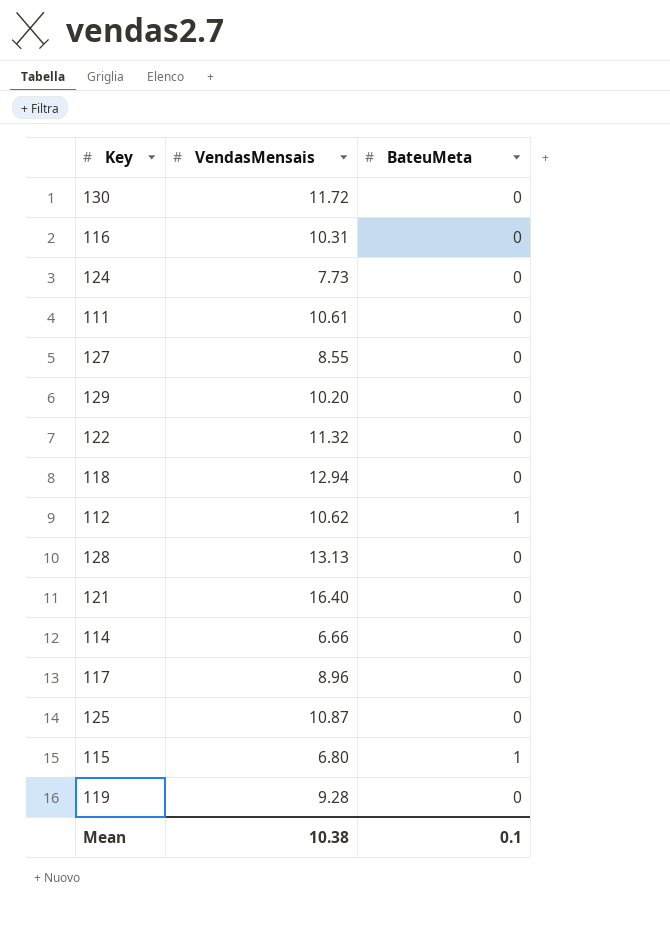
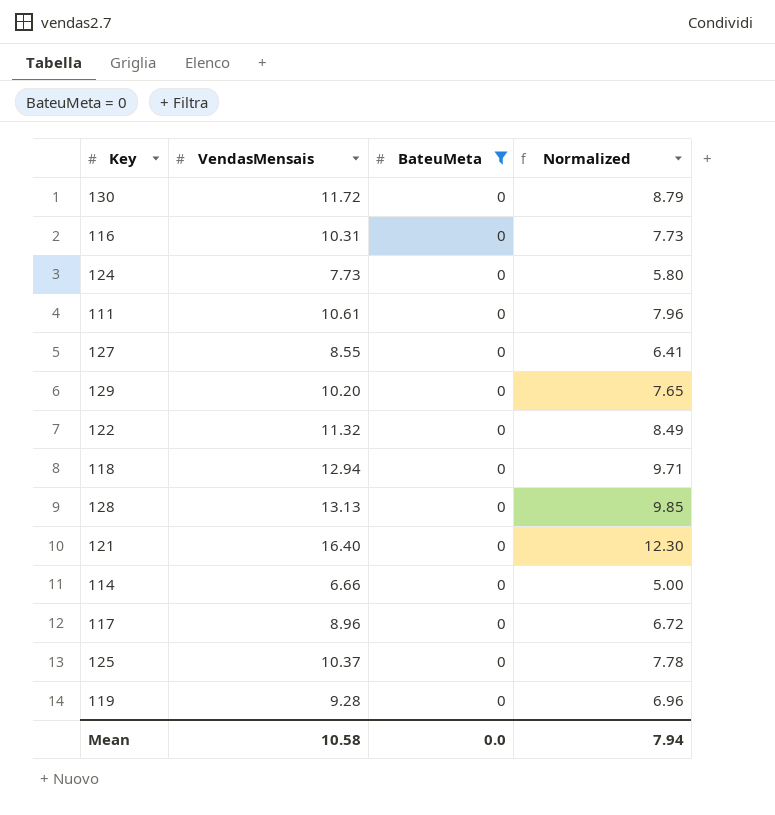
filter: none -> BateuMeta = 0
column Normalized | formula: none -> [VendasMensais] * 0.75
125 | VendasMensais: 10.87 -> 10.37
Mean | VendasMensais: 10.38 -> 10.58
Mean | BateuMeta: 0.1 -> 0.0

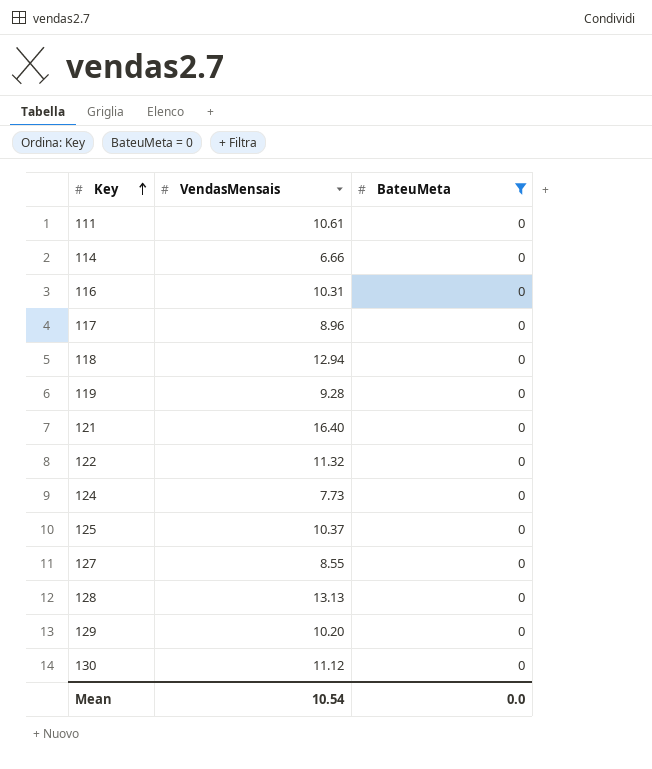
row order: none -> Key ascending
column Normalized | formula: [VendasMensais] * 0.75 -> none
130 | VendasMensais: 11.72 -> 11.12
Mean | VendasMensais: 10.58 -> 10.54

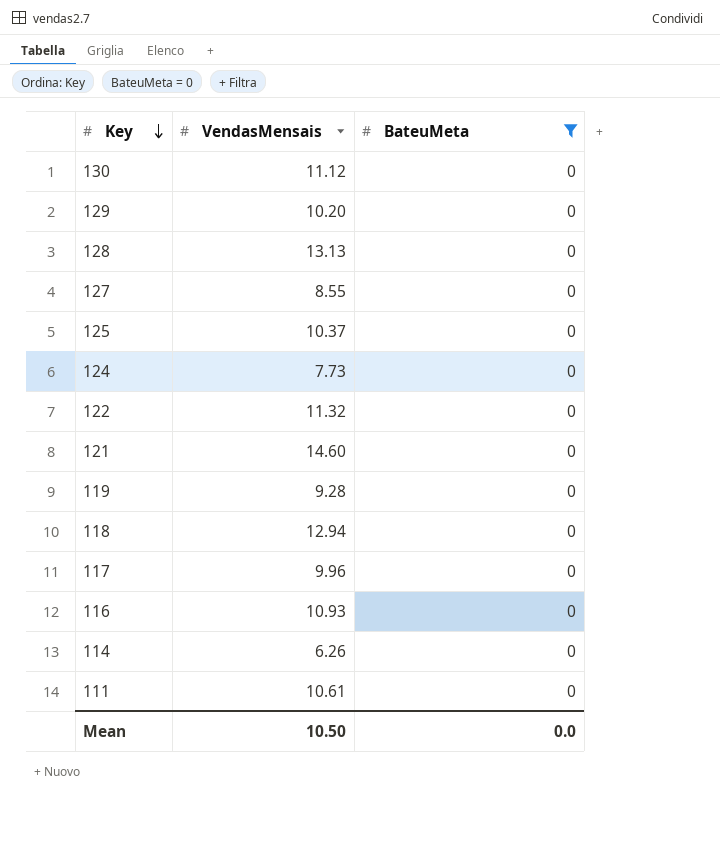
row order: Key ascending -> Key descending
121 | VendasMensais: 16.40 -> 14.60
117 | VendasMensais: 8.96 -> 9.96
116 | VendasMensais: 10.31 -> 10.93
114 | VendasMensais: 6.66 -> 6.26
Mean | VendasMensais: 10.54 -> 10.50

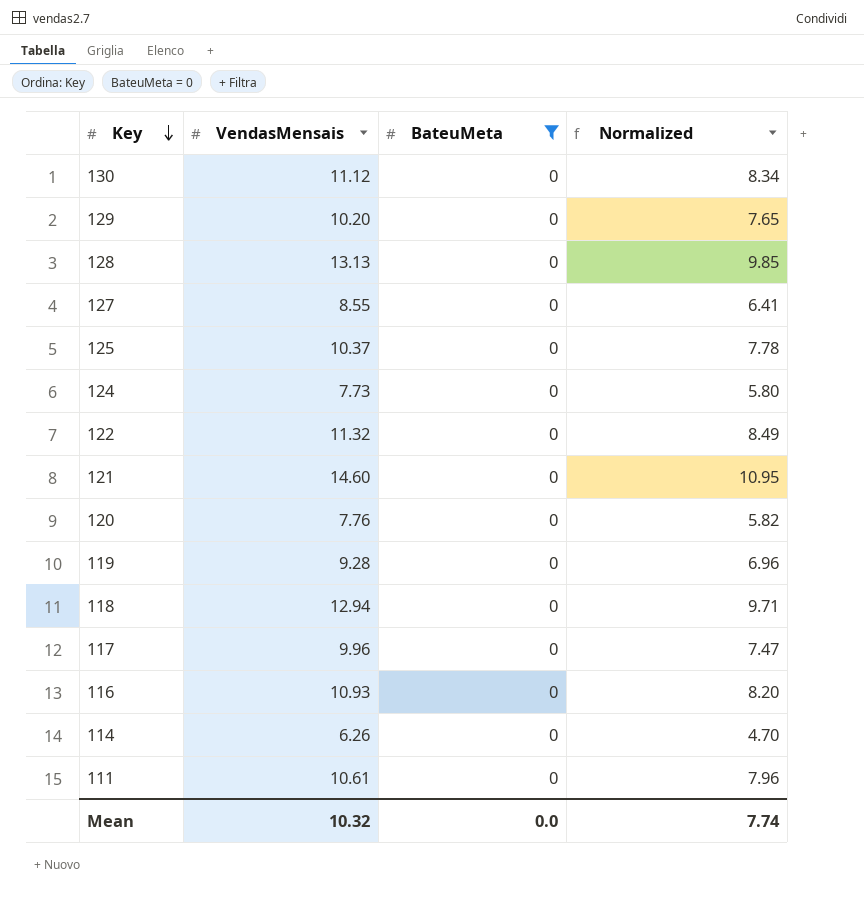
column Normalized | formula: none -> [VendasMensais] * 0.75
row 120: none -> 7.76 | 0 | 5.82
Mean | VendasMensais: 10.50 -> 10.32

